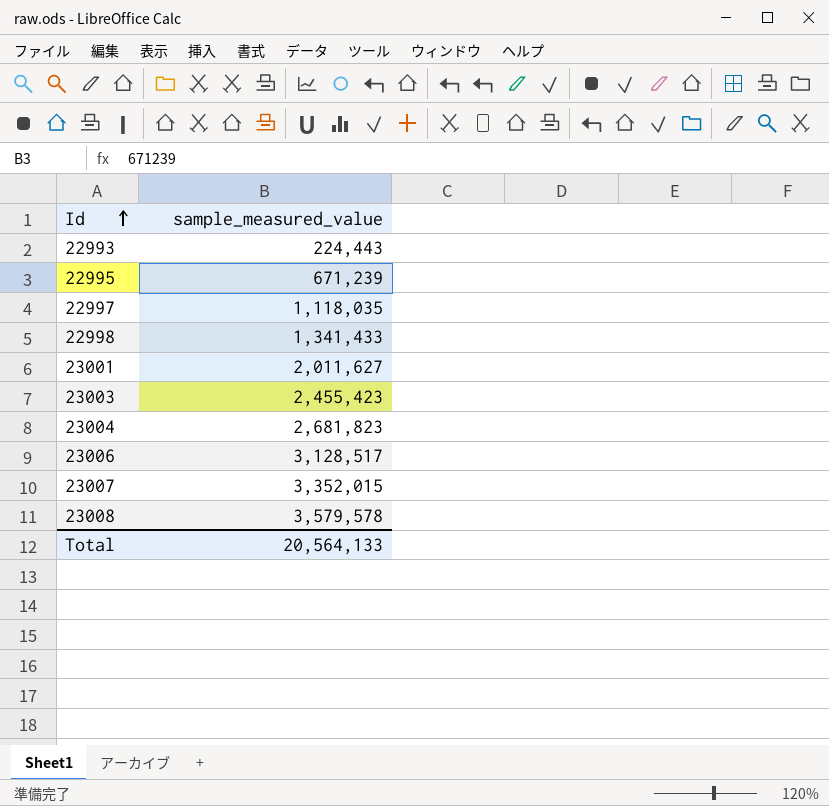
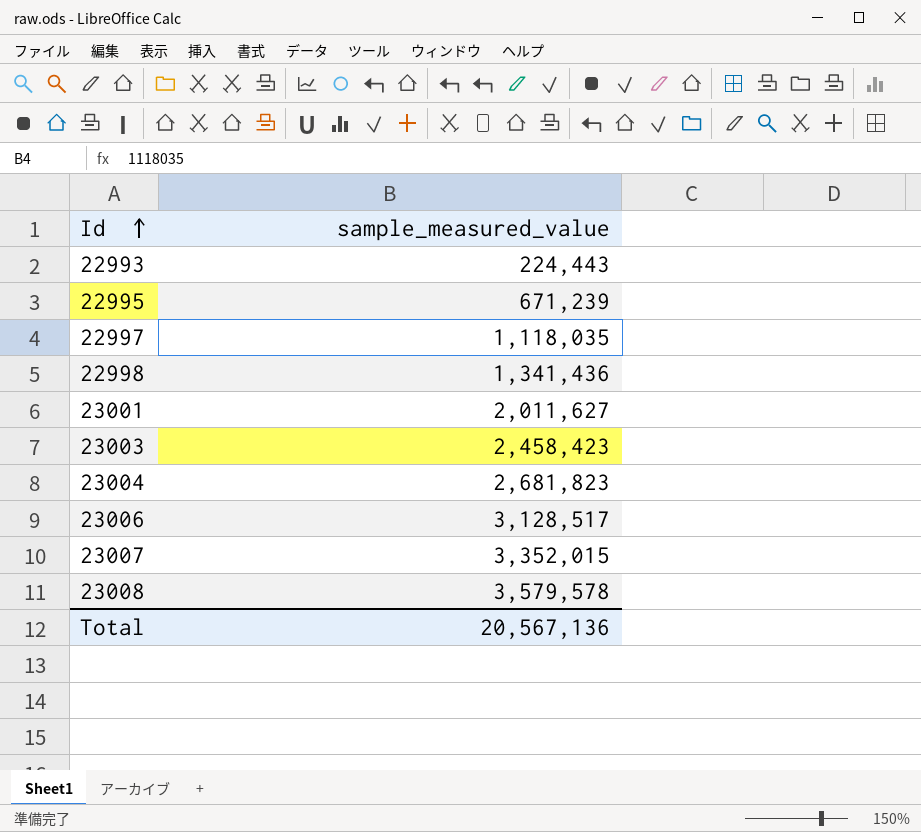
22998 | sample_measured_value: 1,341,433 -> 1,341,436
23003 | sample_measured_value: 2,455,423 -> 2,458,423
Total | sample_measured_value: 20,564,133 -> 20,567,136

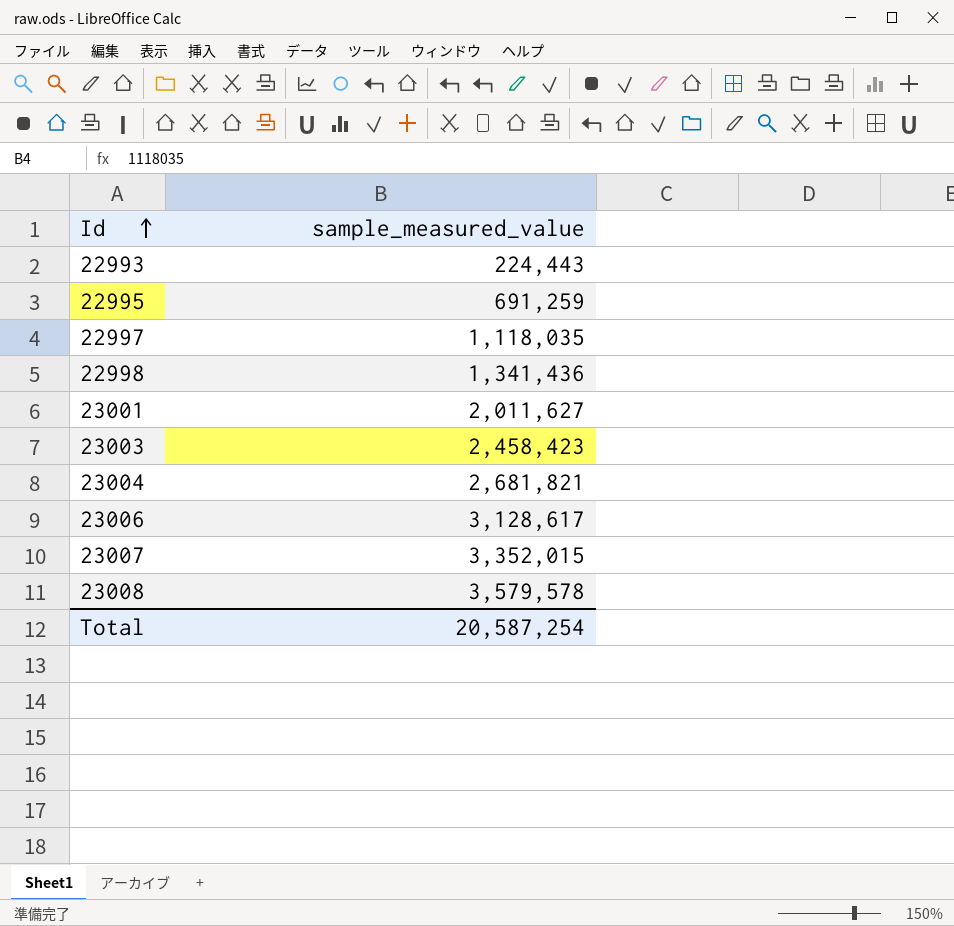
22995 | sample_measured_value: 671,239 -> 691,259
23004 | sample_measured_value: 2,681,823 -> 2,681,821
23006 | sample_measured_value: 3,128,517 -> 3,128,617
Total | sample_measured_value: 20,567,136 -> 20,587,254

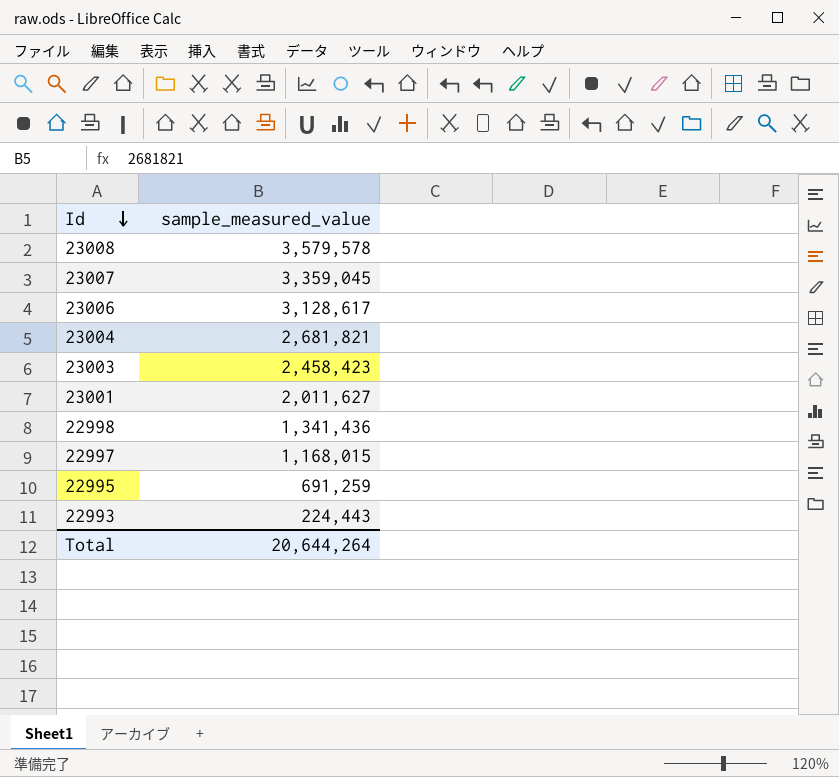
row order: Id ascending -> Id descending
23007 | sample_measured_value: 3,352,015 -> 3,359,045
22997 | sample_measured_value: 1,118,035 -> 1,168,015
Total | sample_measured_value: 20,587,254 -> 20,644,264

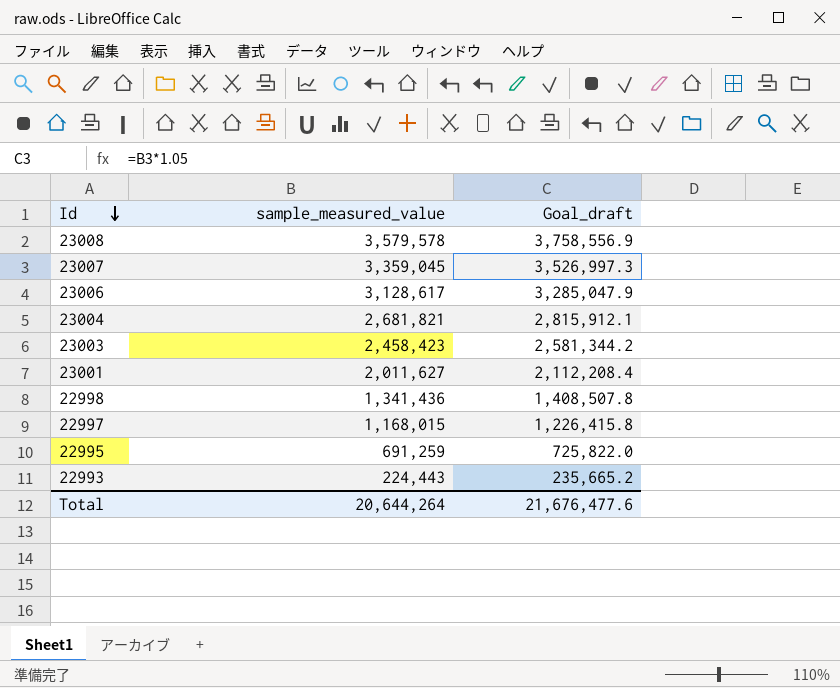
column Goal_draft | formula: none -> [sample_measured_value] * 1.05

